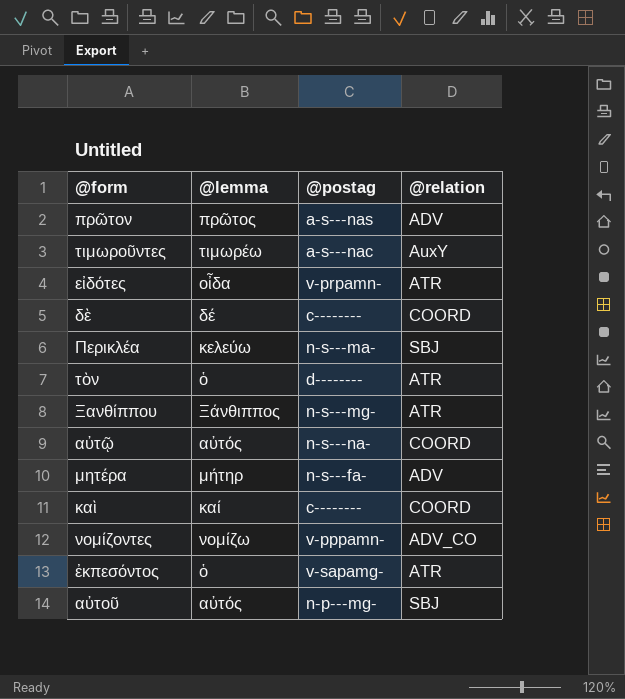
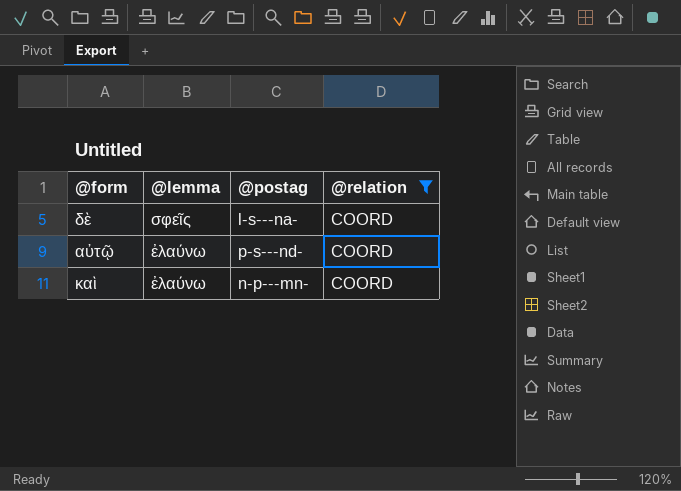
filter: none -> @relation = COORD
δὲ | @lemma: δέ -> σφεῖς
δὲ | @postag: c-------- -> l-s---na-
αὐτῷ | @lemma: αὐτός -> ἐλαύνω
αὐτῷ | @postag: n-s---na- -> p-s---nd-
καὶ | @lemma: καί -> ἐλαύνω
καὶ | @postag: c-------- -> n-p---mn-

